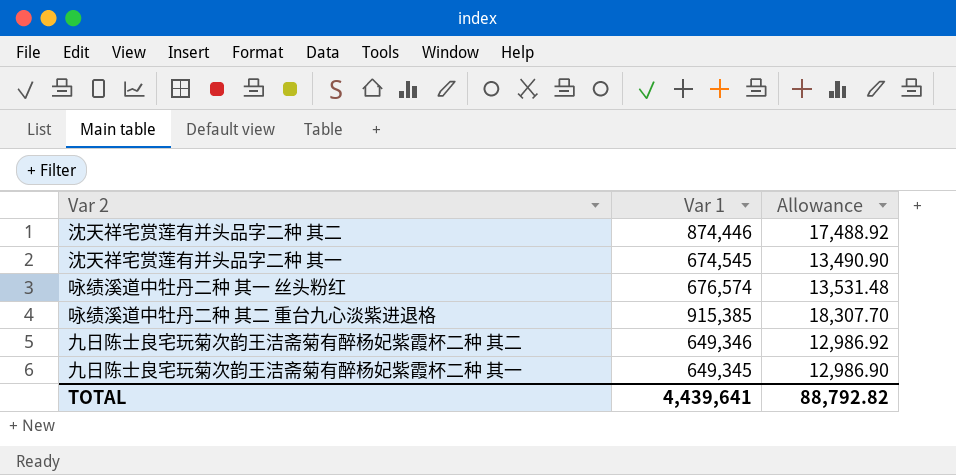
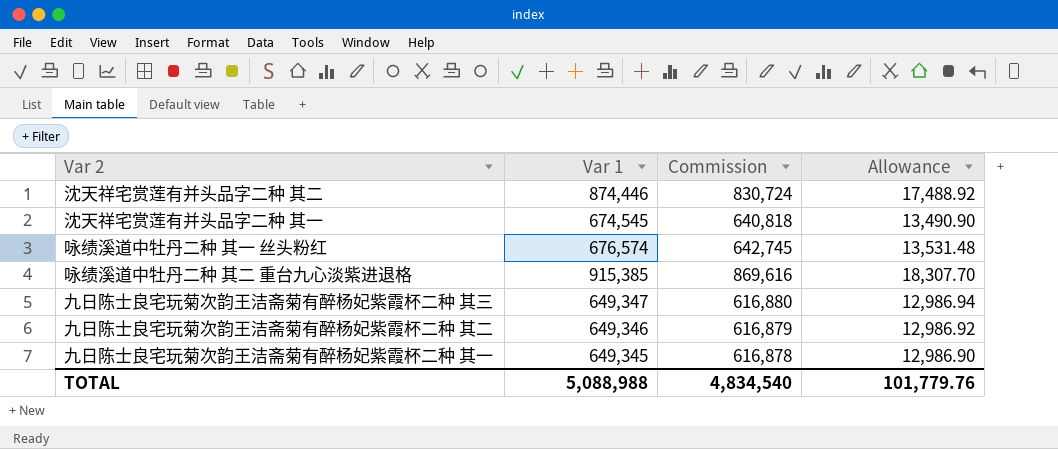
column Commission | formula: none -> [Var 1] * 0.95
row 九日陈士良宅玩菊次韵王洁斋菊有醉杨妃紫霞杯二种 其三: none -> 649,347 | 616,880 | 12,986.94
TOTAL | Var 1: 4,439,641 -> 5,088,988
TOTAL | Allowance: 88,792.82 -> 101,779.76

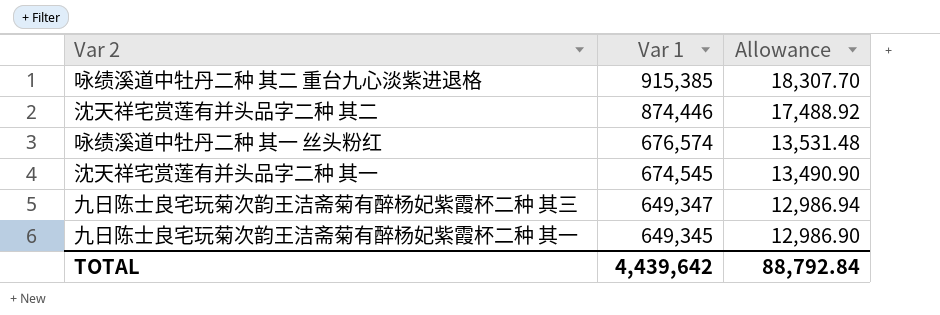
row order: none -> Var 1 descending
column Commission | formula: [Var 1] * 0.95 -> none
row 九日陈士良宅玩菊次韵王洁斋菊有醉杨妃紫霞杯二种 其二: 649,346 | 616,879 | 12,986.92 -> none
TOTAL | Var 1: 5,088,988 -> 4,439,642
TOTAL | Allowance: 101,779.76 -> 88,792.84

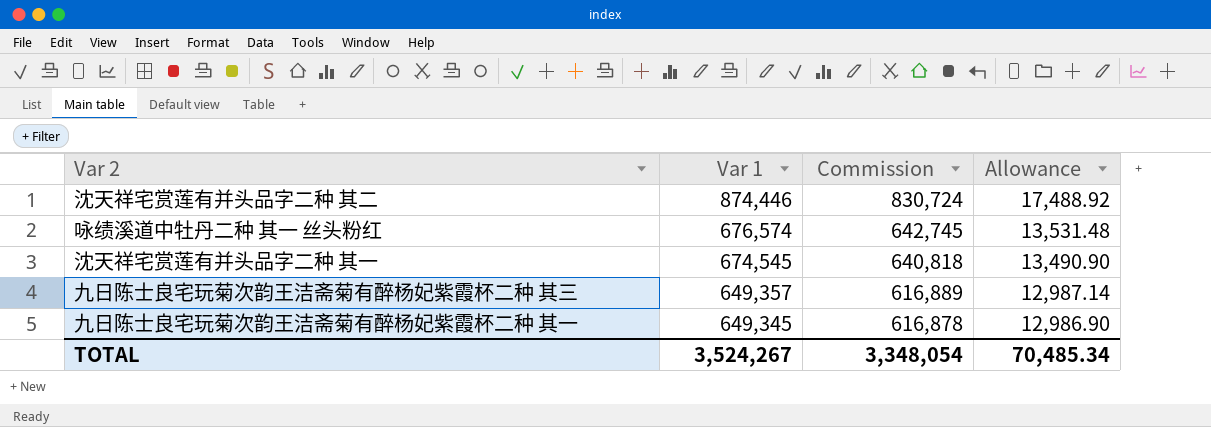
column Commission | formula: none -> [Var 1] * 0.95
row 咏绩溪道中牡丹二种 其二 重台九心淡紫进退格: 915,385 | 18,307.70 -> none
九日陈士良宅玩菊次韵王洁斋菊有醉杨妃紫霞杯二种 其三 | Var 1: 649,347 -> 649,357
九日陈士良宅玩菊次韵王洁斋菊有醉杨妃紫霞杯二种 其三 | Allowance: 12,986.94 -> 12,987.14
TOTAL | Var 1: 4,439,642 -> 3,524,267
TOTAL | Allowance: 88,792.84 -> 70,485.34

